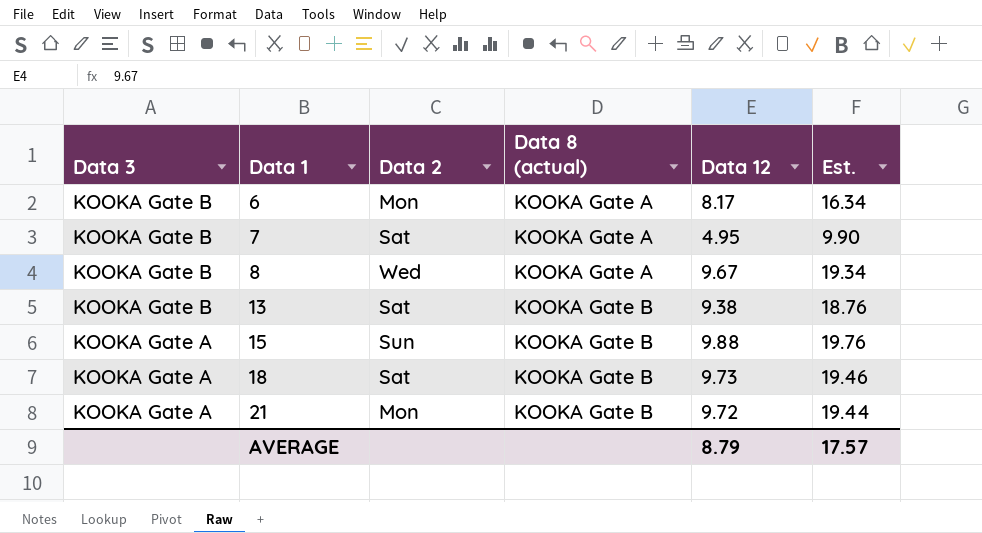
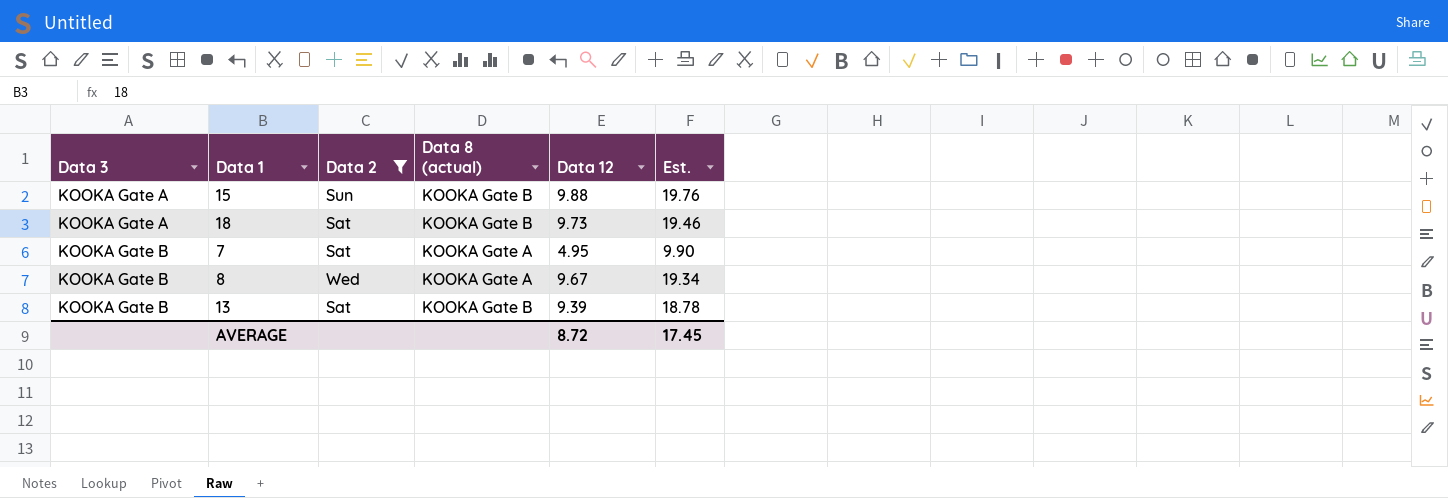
filter: none -> Data 2 != Mon
row order: Data 3 descending -> Data 3 ascending
13 | Data 12: 9.38 -> 9.39
13 | Est.: 18.76 -> 18.78
AVERAGE | Data 12: 8.79 -> 8.72
AVERAGE | Est.: 17.57 -> 17.45

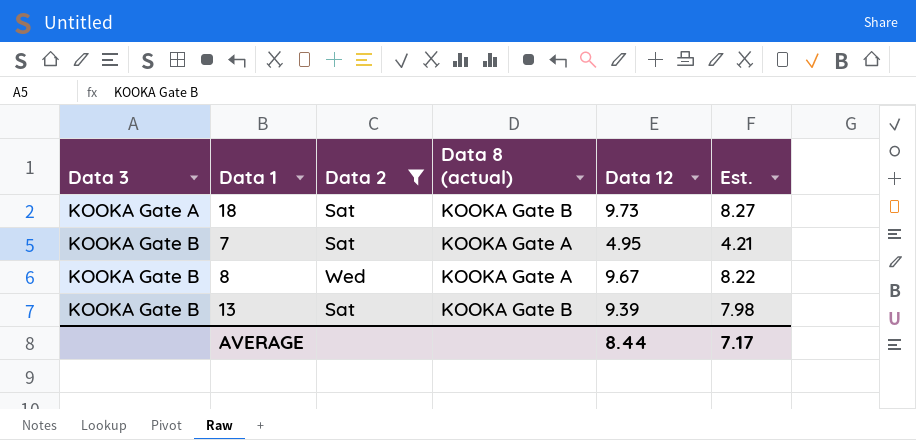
column Est. | formula: [Data 12] * 2 -> [Data 12] * 0.85
row 15: KOOKA Gate A | Sun | KOOKA Gate B | 9.88 | 19.76 -> none
AVERAGE | Data 12: 8.72 -> 8.44
AVERAGE | Est.: 17.45 -> 7.17

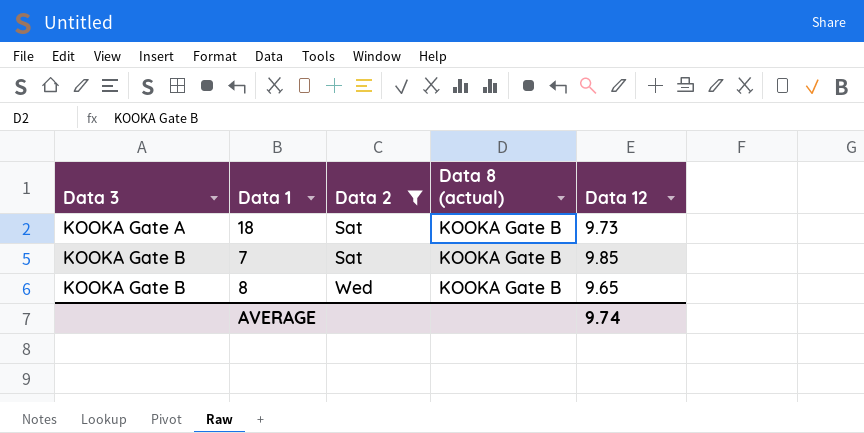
column Est. | formula: [Data 12] * 0.85 -> none
row 13: KOOKA Gate B | Sat | KOOKA Gate B | 9.39 | 7.98 -> none
7 | Data 8 (actual): KOOKA Gate A -> KOOKA Gate B
7 | Data 12: 4.95 -> 9.85
8 | Data 8 (actual): KOOKA Gate A -> KOOKA Gate B
8 | Data 12: 9.67 -> 9.65
AVERAGE | Data 12: 8.44 -> 9.74

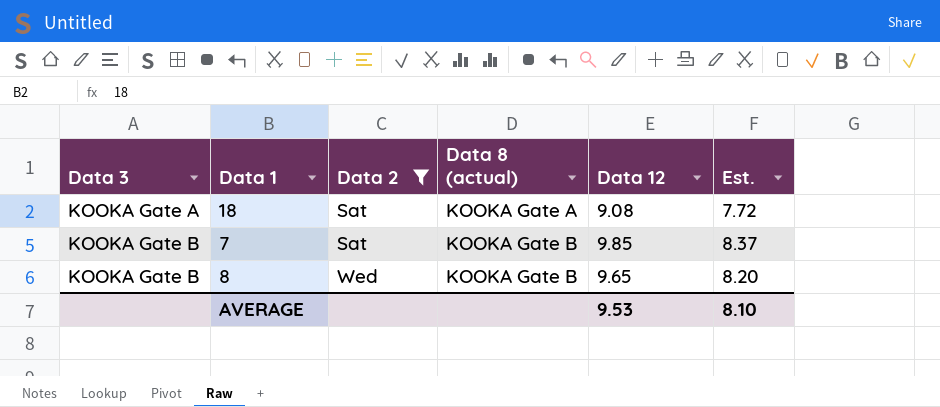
column Est. | formula: none -> [Data 12] * 0.85
18 | Data 8 (actual): KOOKA Gate B -> KOOKA Gate A
18 | Data 12: 9.73 -> 9.08
AVERAGE | Data 12: 9.74 -> 9.53

